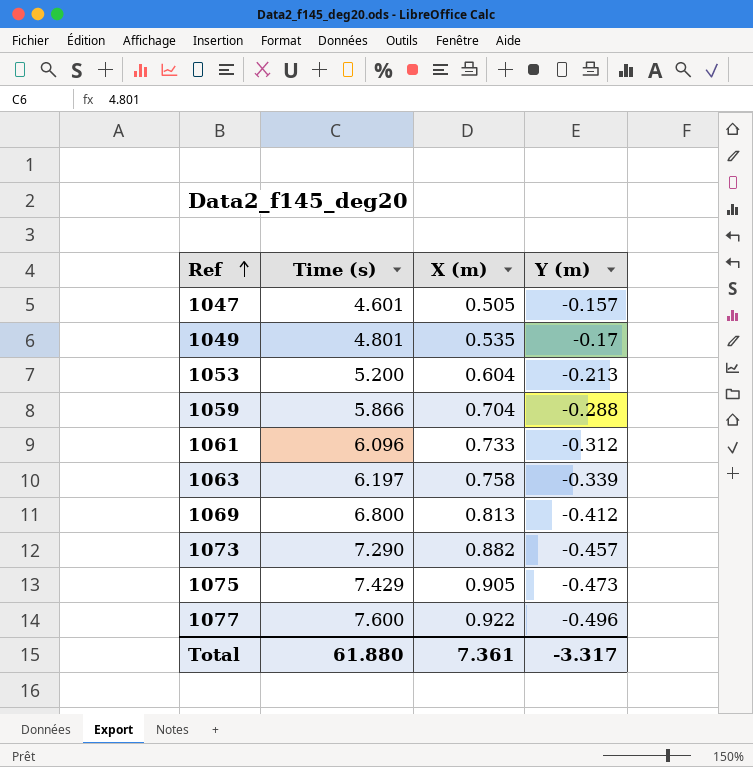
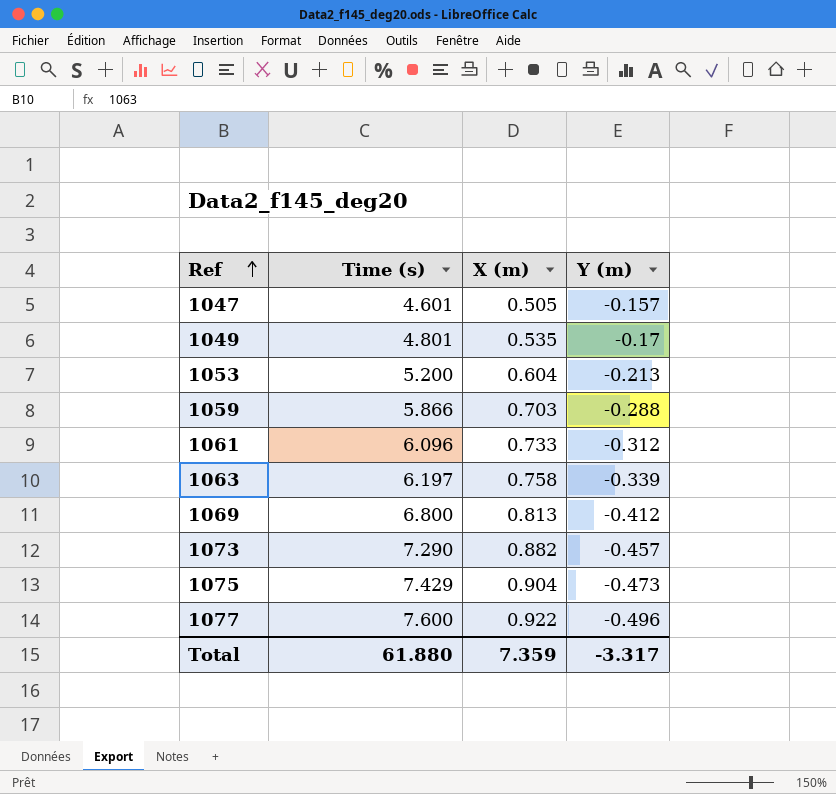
1059 | X (m): 0.704 -> 0.703
1075 | X (m): 0.905 -> 0.904
Total | X (m): 7.361 -> 7.359

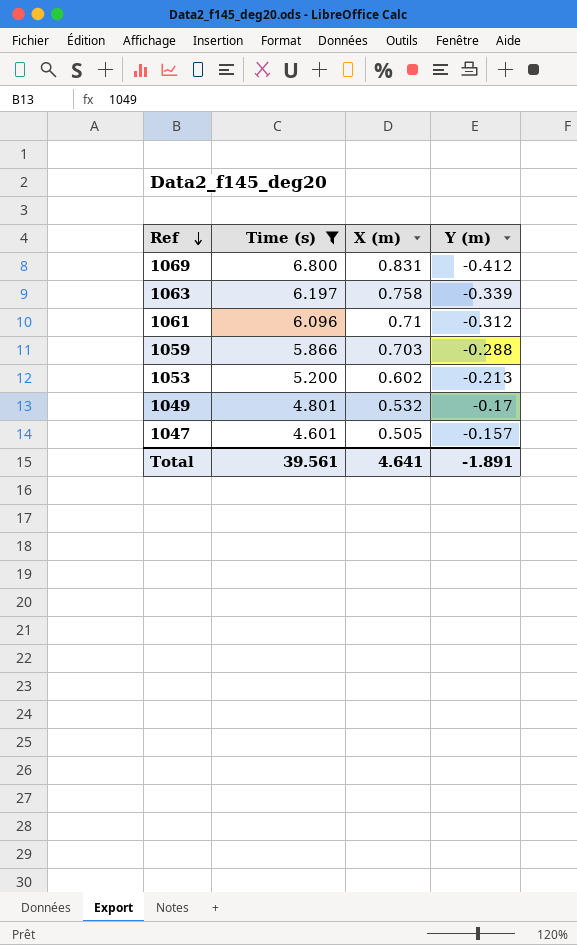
filter: none -> Time (s) <= 6.800
row order: Ref ascending -> Ref descending
1069 | X (m): 0.813 -> 0.831
1061 | X (m): 0.733 -> 0.71
1053 | X (m): 0.604 -> 0.602
1049 | X (m): 0.535 -> 0.532
Total | Time (s): 61.880 -> 39.561
Total | X (m): 7.359 -> 4.641
Total | Y (m): -3.317 -> -1.891

